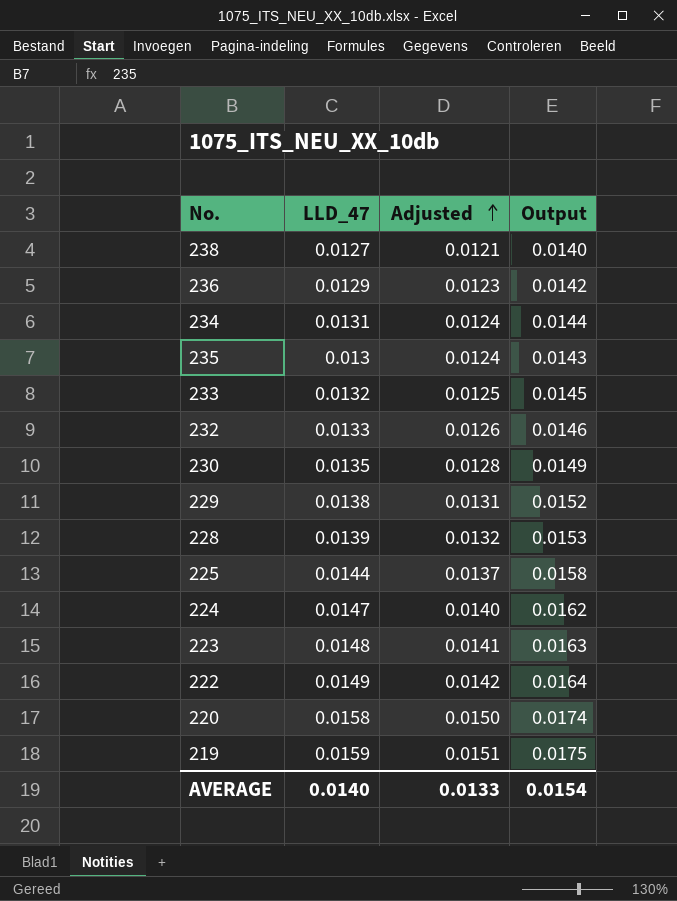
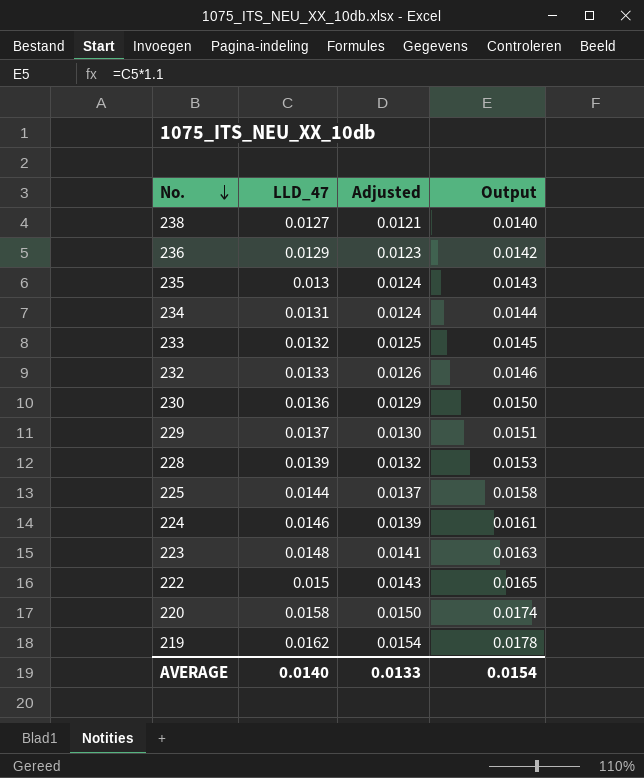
row order: Adjusted ascending -> No. descending
230 | LLD_47: 0.0135 -> 0.0136
230 | Adjusted: 0.0128 -> 0.0129
230 | Output: 0.0149 -> 0.0150
229 | LLD_47: 0.0138 -> 0.0137
229 | Adjusted: 0.0131 -> 0.0130
229 | Output: 0.0152 -> 0.0151
224 | LLD_47: 0.0147 -> 0.0146
224 | Adjusted: 0.0140 -> 0.0139
224 | Output: 0.0162 -> 0.0161
222 | LLD_47: 0.0149 -> 0.015
222 | Adjusted: 0.0142 -> 0.0143
222 | Output: 0.0164 -> 0.0165
219 | LLD_47: 0.0159 -> 0.0162
219 | Adjusted: 0.0151 -> 0.0154
219 | Output: 0.0175 -> 0.0178

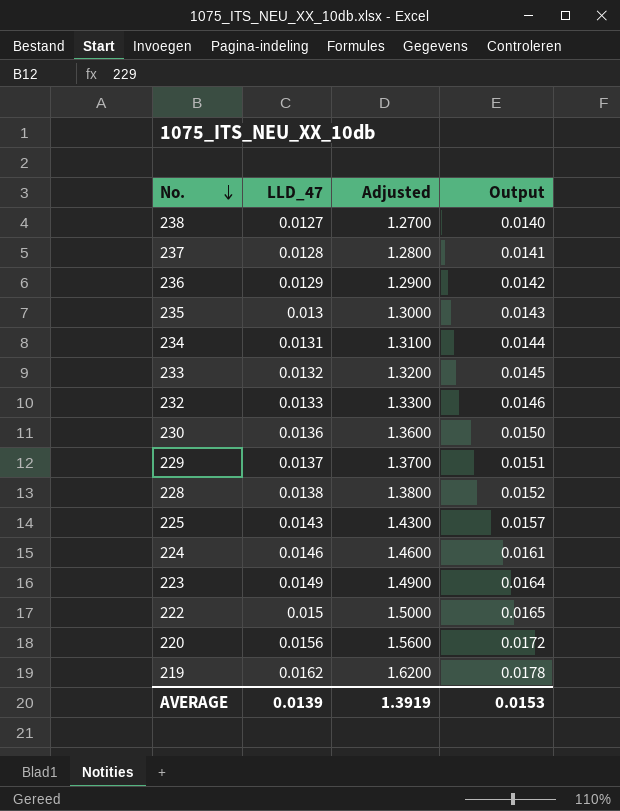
column Adjusted | formula: [LLD_47] * 0.95 -> [LLD_47] * 100
row 237: none -> 0.0128 | 1.2800 | 0.0141
228 | LLD_47: 0.0139 -> 0.0138
228 | Output: 0.0153 -> 0.0152
225 | LLD_47: 0.0144 -> 0.0143
225 | Output: 0.0158 -> 0.0157
223 | LLD_47: 0.0148 -> 0.0149
223 | Output: 0.0163 -> 0.0164
220 | LLD_47: 0.0158 -> 0.0156
220 | Output: 0.0174 -> 0.0172
AVERAGE | LLD_47: 0.0140 -> 0.0139
AVERAGE | Adjusted: 0.0133 -> 1.3919
AVERAGE | Output: 0.0154 -> 0.0153

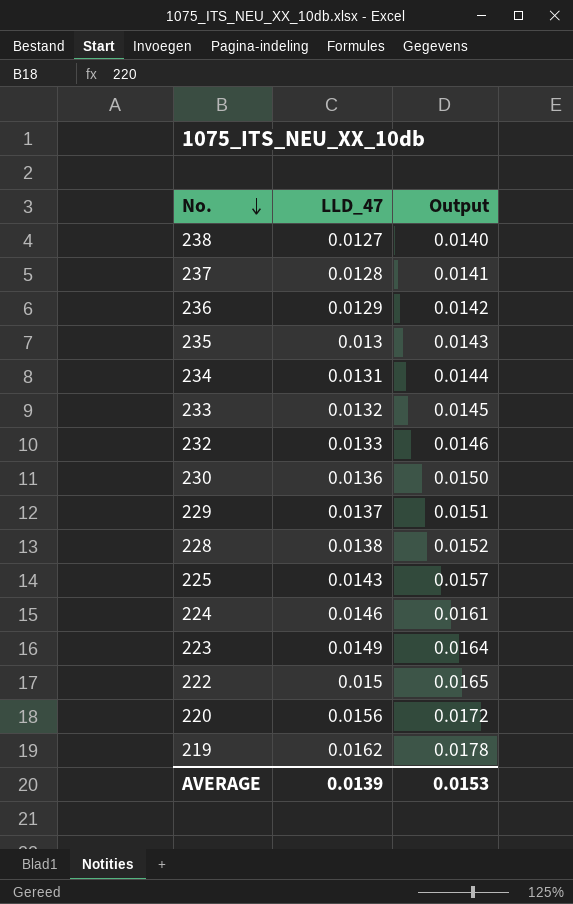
column Adjusted | formula: [LLD_47] * 100 -> none

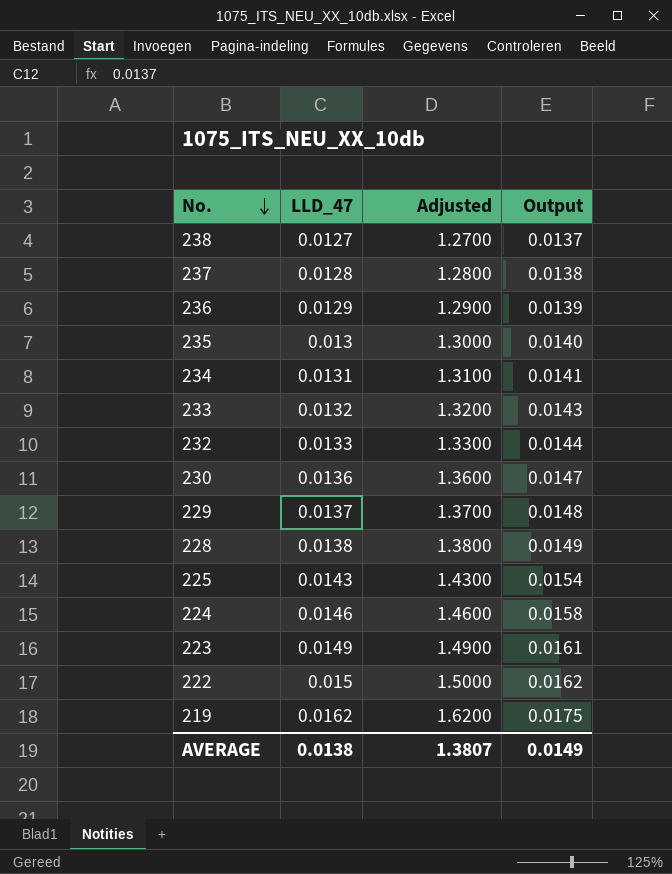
column Adjusted | formula: none -> [LLD_47] * 100
column Output | formula: [LLD_47] * 1.1 -> [LLD_47] * 1.08
row 220: 0.0156 | 0.0172 -> none
AVERAGE | LLD_47: 0.0139 -> 0.0138
AVERAGE | Output: 0.0153 -> 0.0149

